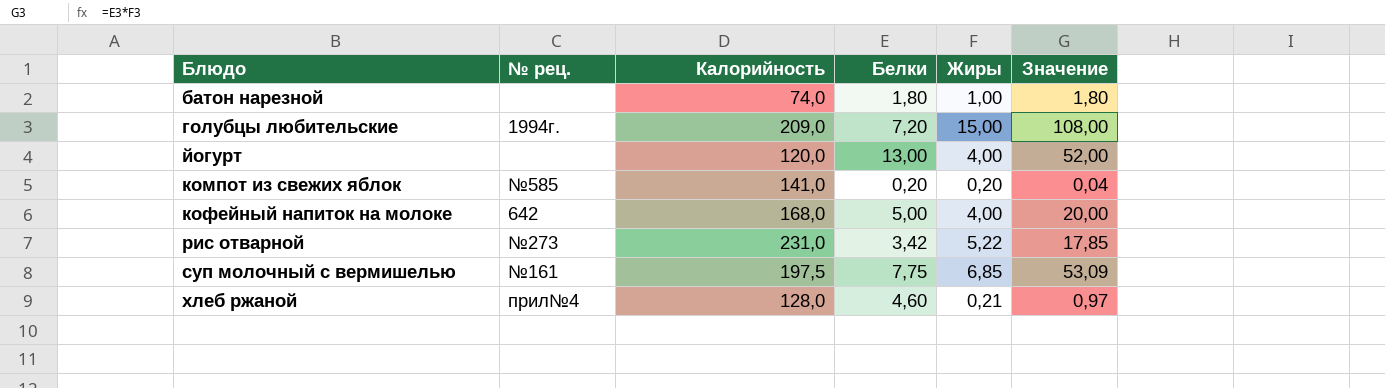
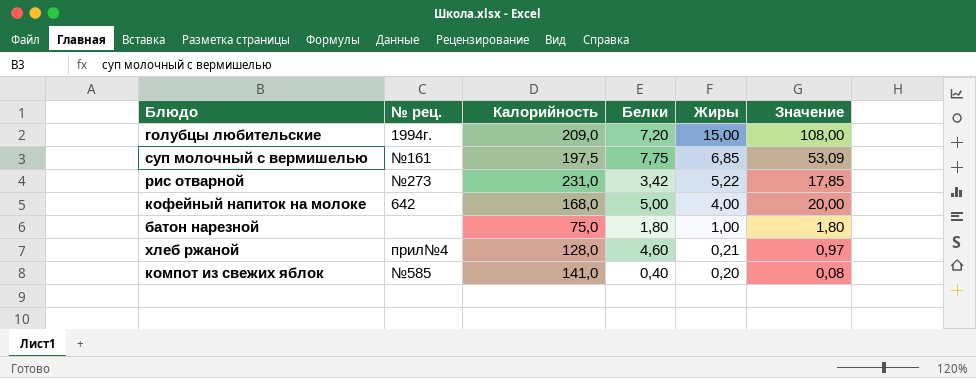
row order: Блюдо ascending -> Жиры descending
row йогурт: none | 120,0 | 13,00 | 4,00 | 52,00 -> none
батон нарезной | Калорийность: 74,0 -> 75,0
компот из свежих яблок | Белки: 0,20 -> 0,40
компот из свежих яблок | Значение: 0,04 -> 0,08

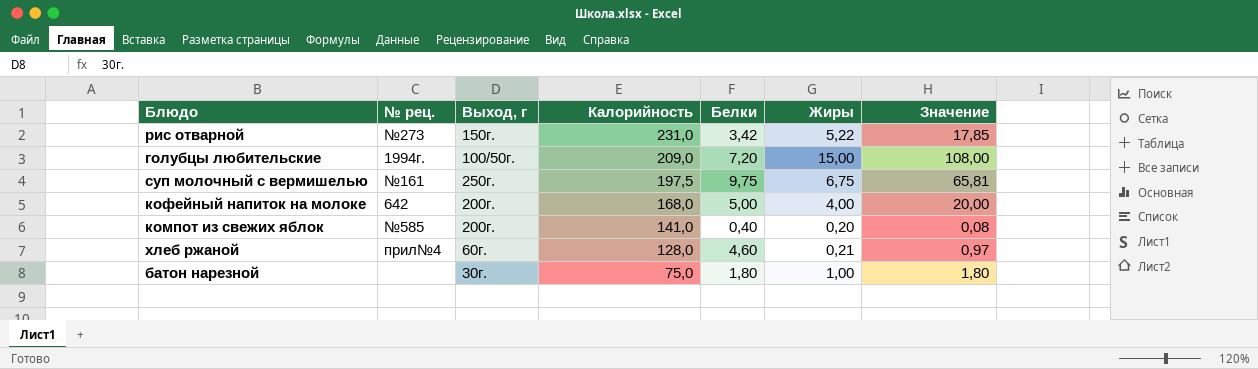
row order: Жиры descending -> Калорийность descending
column Выход, г | position: none -> 3
суп молочный с вермишелью | Белки: 7,75 -> 9,75
суп молочный с вермишелью | Жиры: 6,85 -> 6,75
суп молочный с вермишелью | Значение: 53,09 -> 65,81

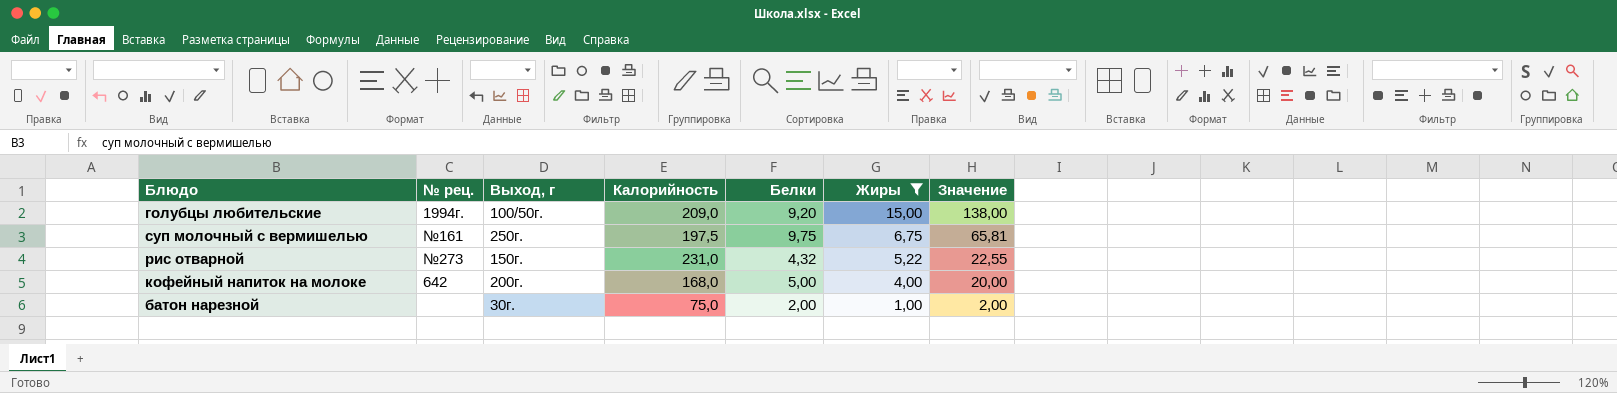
filter: none -> Жиры >= 1,00
row order: Калорийность descending -> Жиры descending
голубцы любительские | Белки: 7,20 -> 9,20
голубцы любительские | Значение: 108,00 -> 138,00
рис отварной | Белки: 3,42 -> 4,32
рис отварной | Значение: 17,85 -> 22,55
батон нарезной | Белки: 1,80 -> 2,00
батон нарезной | Значение: 1,80 -> 2,00

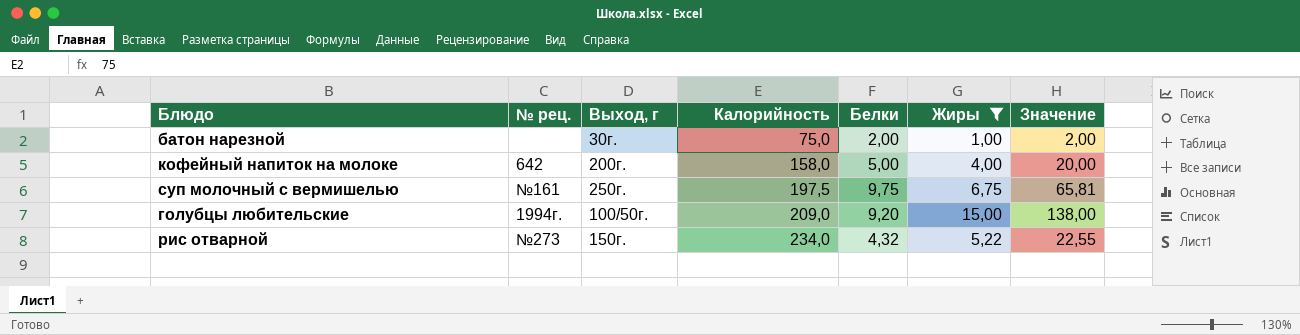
row order: Жиры descending -> Калорийность ascending
кофейный напиток на молоке | Калорийность: 168,0 -> 158,0
рис отварной | Калорийность: 231,0 -> 234,0

